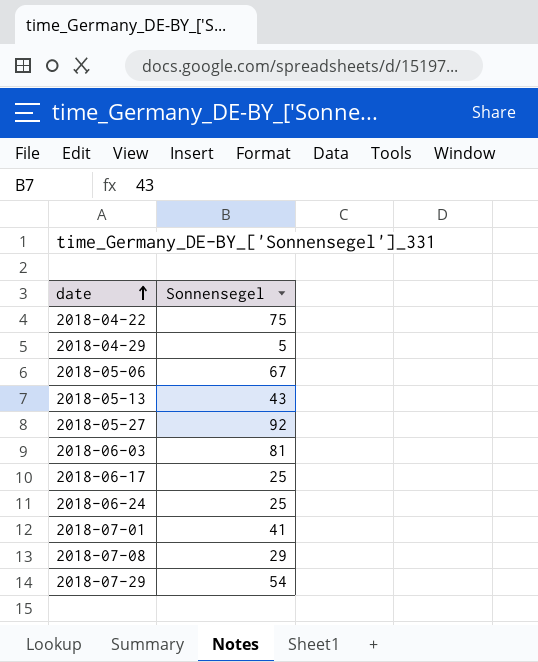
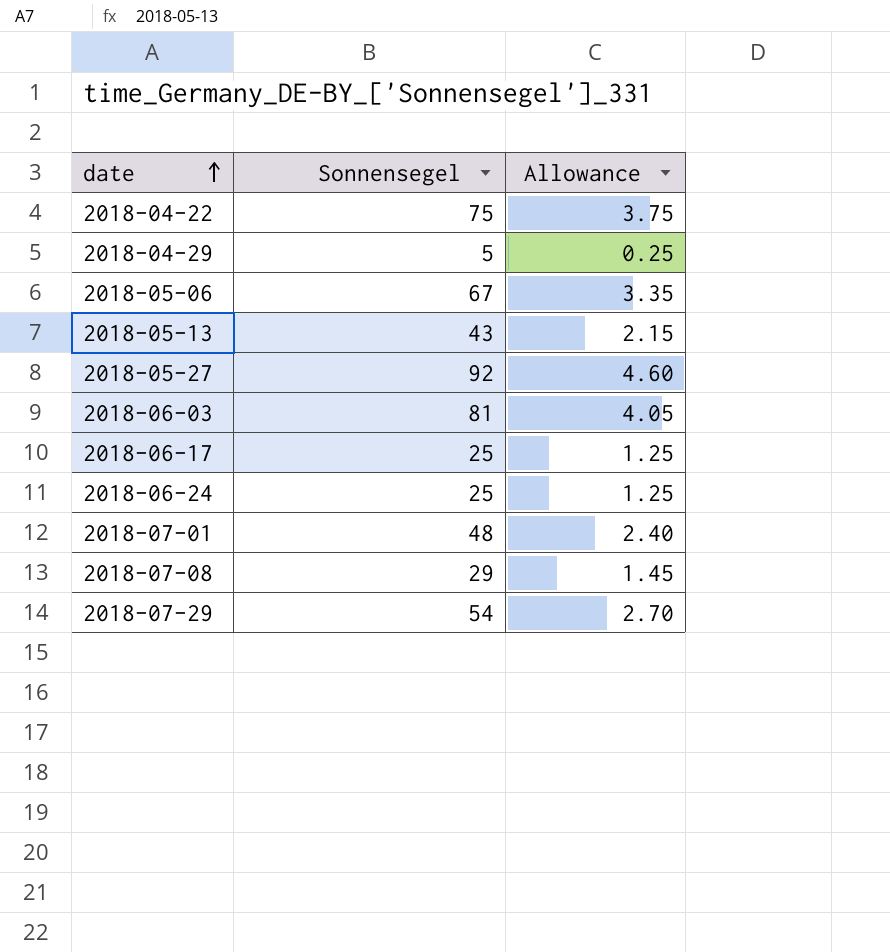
column Allowance | formula: none -> [Sonnensegel] * 0.05
2018-07-01 | Sonnensegel: 41 -> 48

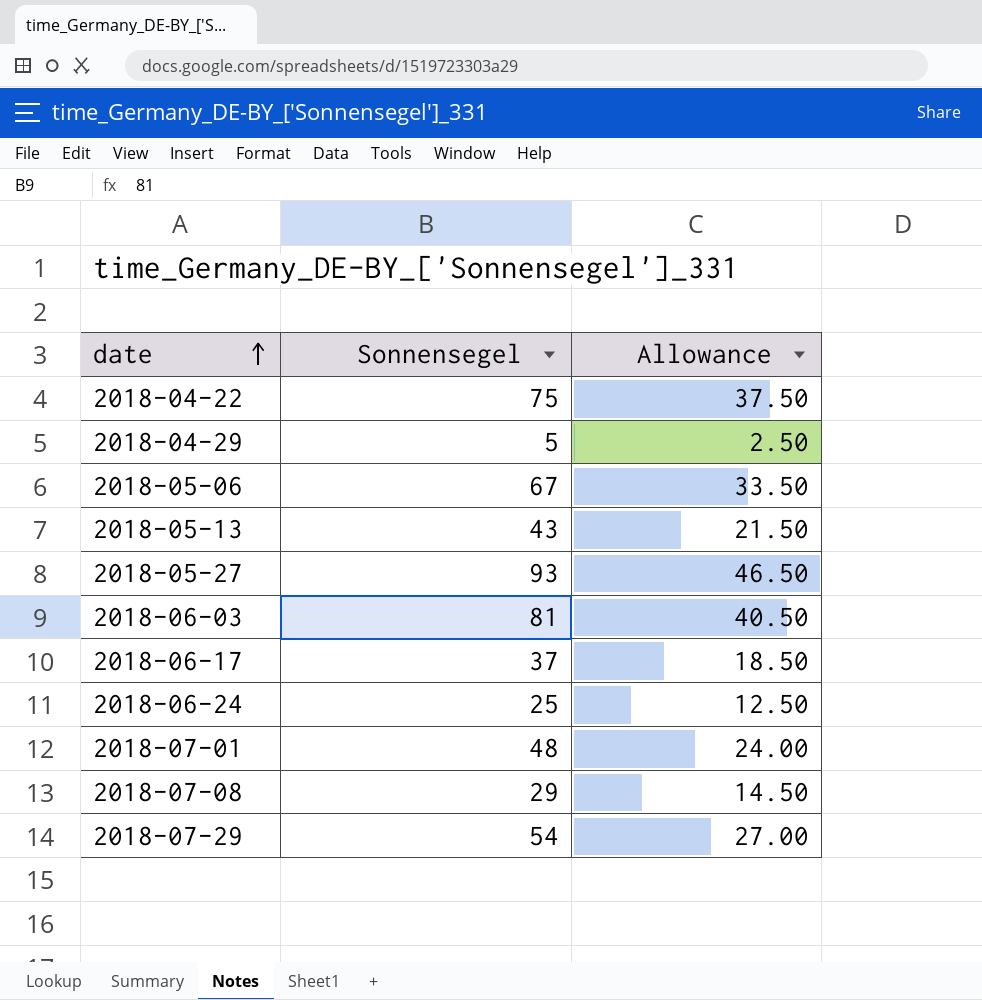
column Allowance | formula: [Sonnensegel] * 0.05 -> [Sonnensegel] * 0.5
2018-05-27 | Sonnensegel: 92 -> 93
2018-06-17 | Sonnensegel: 25 -> 37

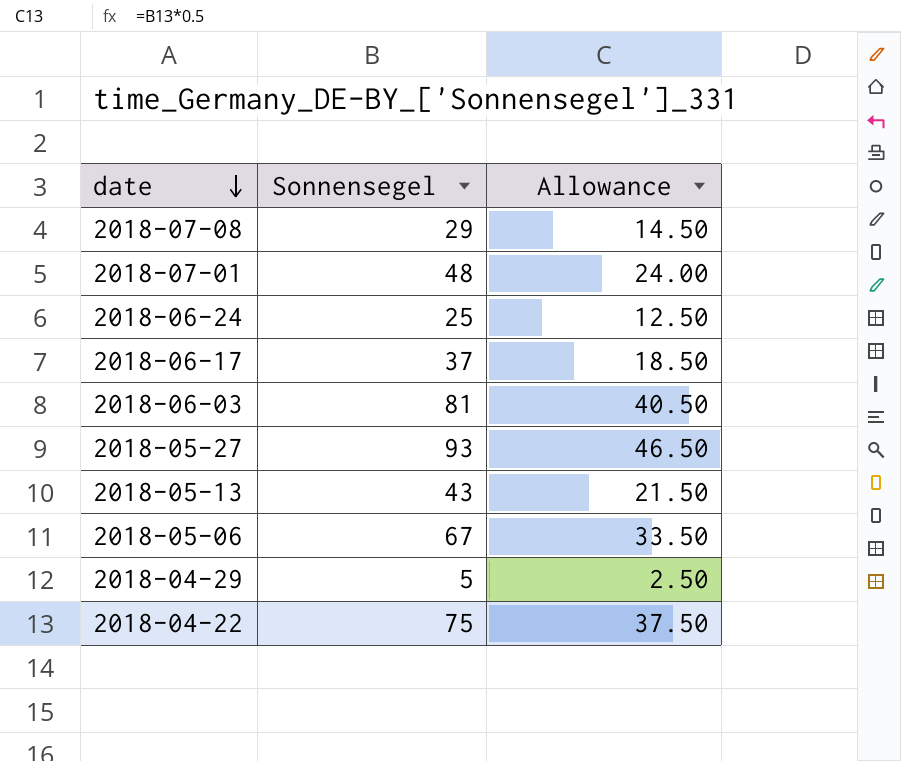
row order: date ascending -> date descending
row 2018-07-29: 54 | 27.00 -> none

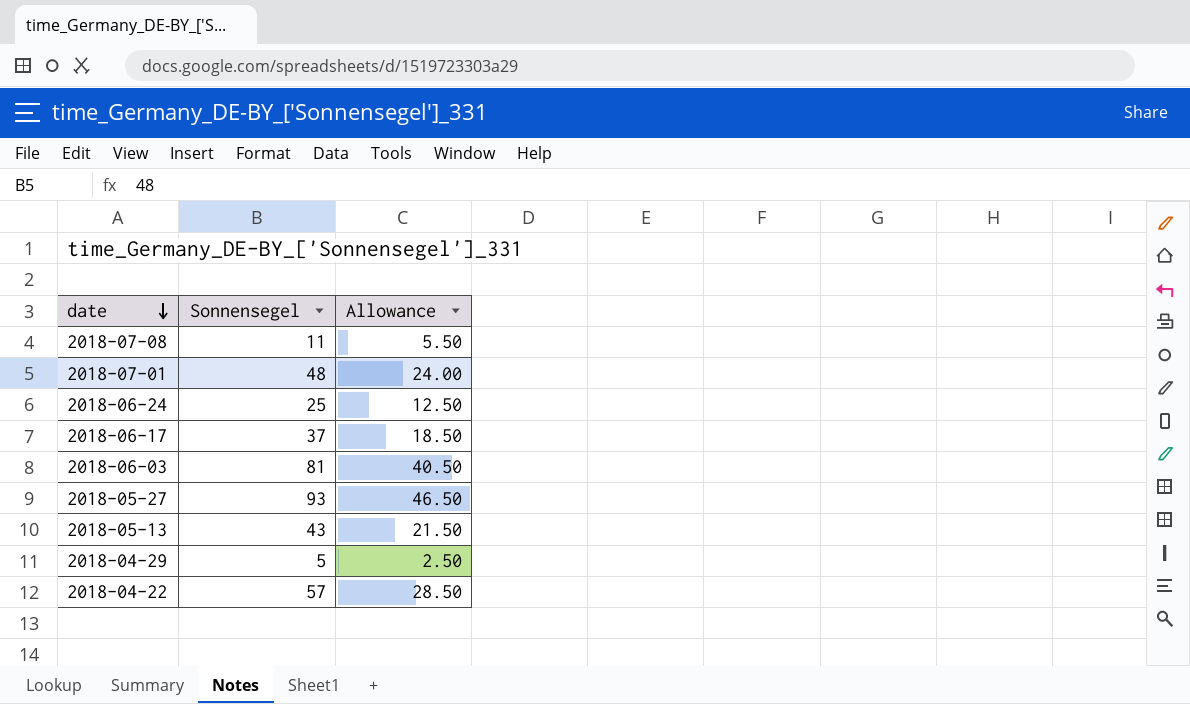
row 2018-05-06: 67 | 33.50 -> none
2018-07-08 | Sonnensegel: 29 -> 11
2018-07-08 | Allowance: 14.50 -> 5.50
2018-04-22 | Sonnensegel: 75 -> 57
2018-04-22 | Allowance: 37.50 -> 28.50

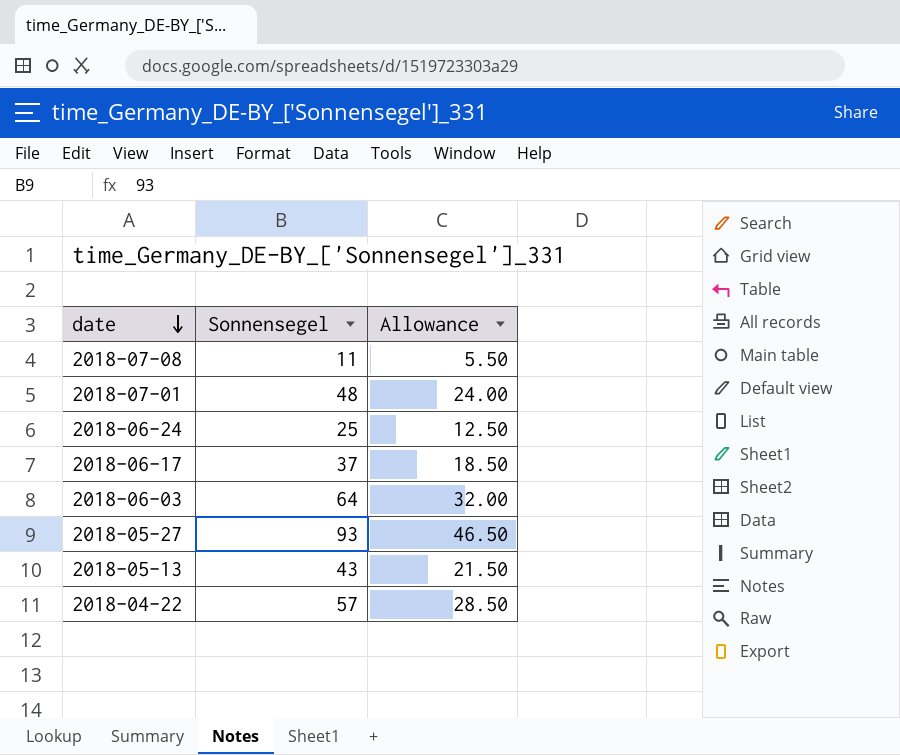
row 2018-04-29: 5 | 2.50 -> none
2018-06-03 | Sonnensegel: 81 -> 64
2018-06-03 | Allowance: 40.50 -> 32.00

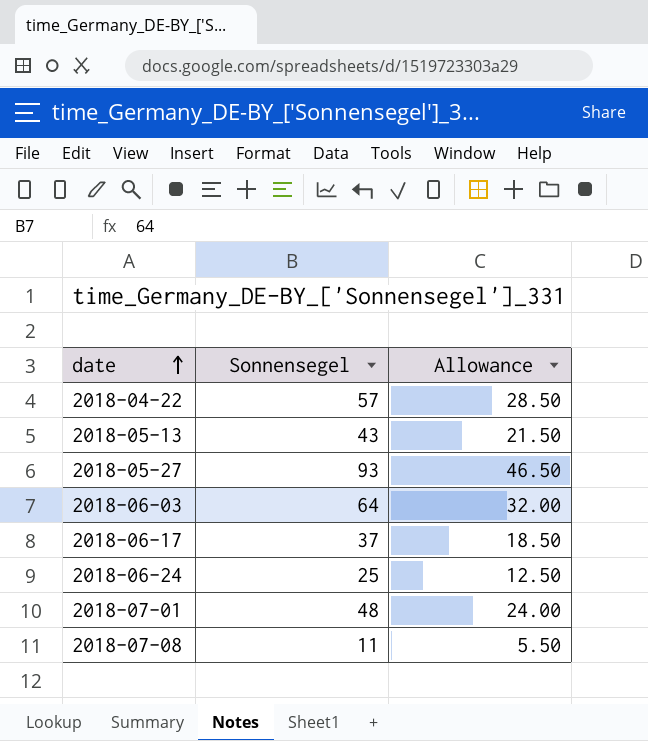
row order: date descending -> date ascending

